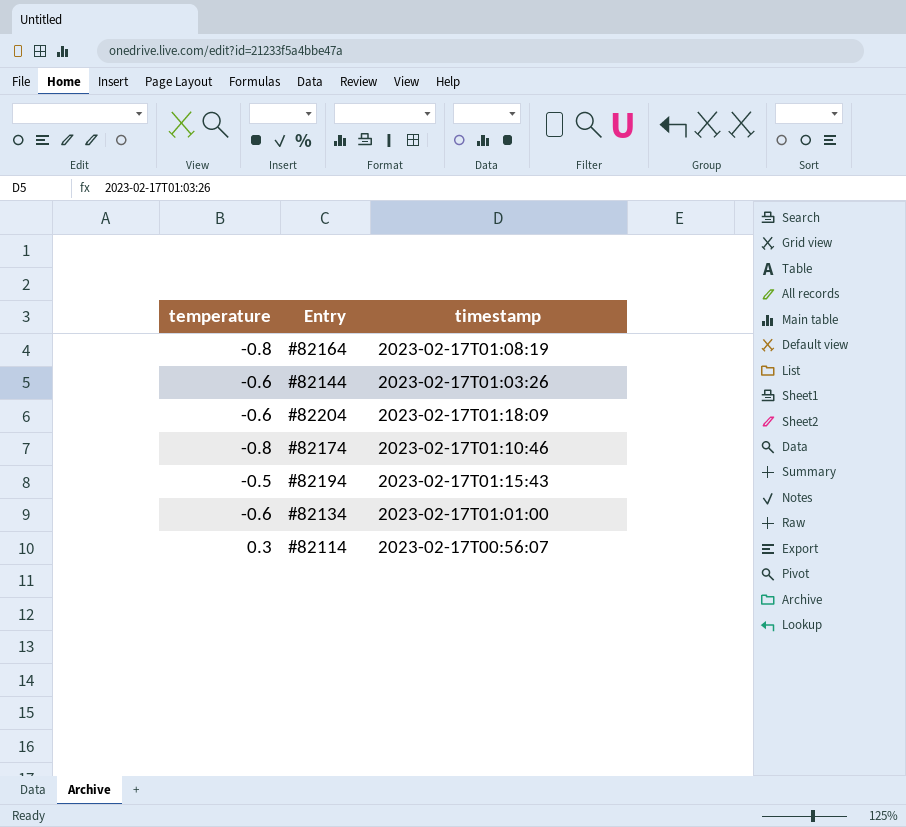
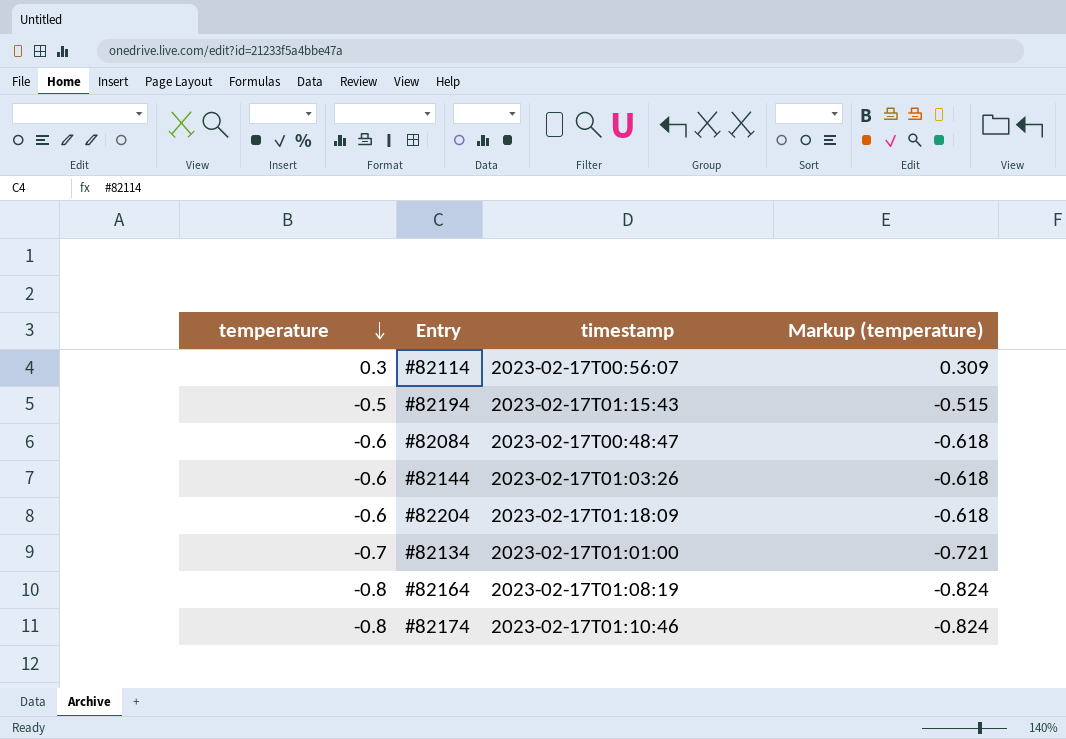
row order: none -> temperature descending
column Markup (temperature) | formula: none -> [temperature] * 1.03
row #82084: none -> -0.6 | 2023-02-17T00:48:47 | -0.618
#82134 | temperature: -0.6 -> -0.7

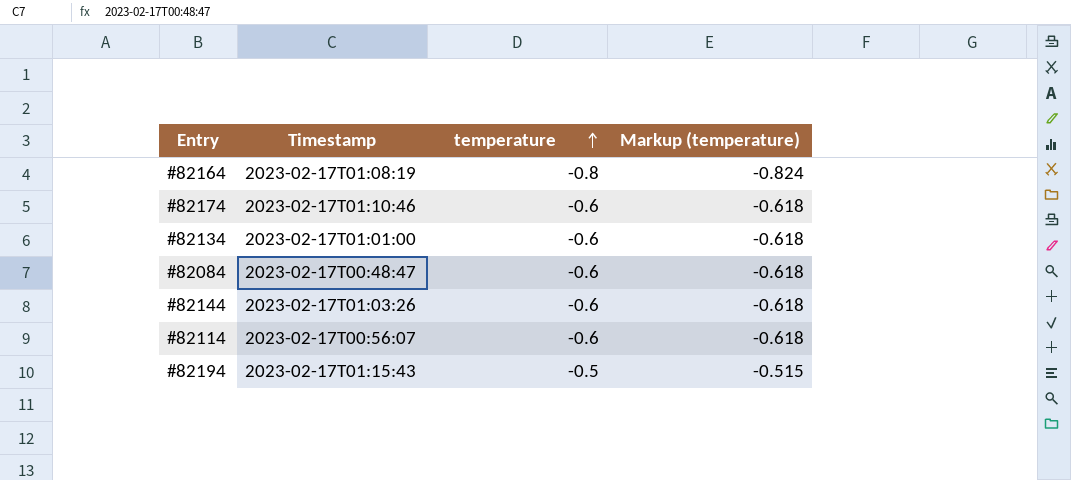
row order: temperature descending -> temperature ascending
column name: timestamp -> Timestamp
column temperature | position: 1 -> 3
row #82204: -0.6 | 2023-02-17T01:18:09 | -0.618 -> none
#82174 | temperature: -0.8 -> -0.6
#82174 | Markup (temperature): -0.824 -> -0.618
#82134 | temperature: -0.7 -> -0.6
#82134 | Markup (temperature): -0.721 -> -0.618
#82114 | temperature: 0.3 -> -0.6
#82114 | Markup (temperature): 0.309 -> -0.618

